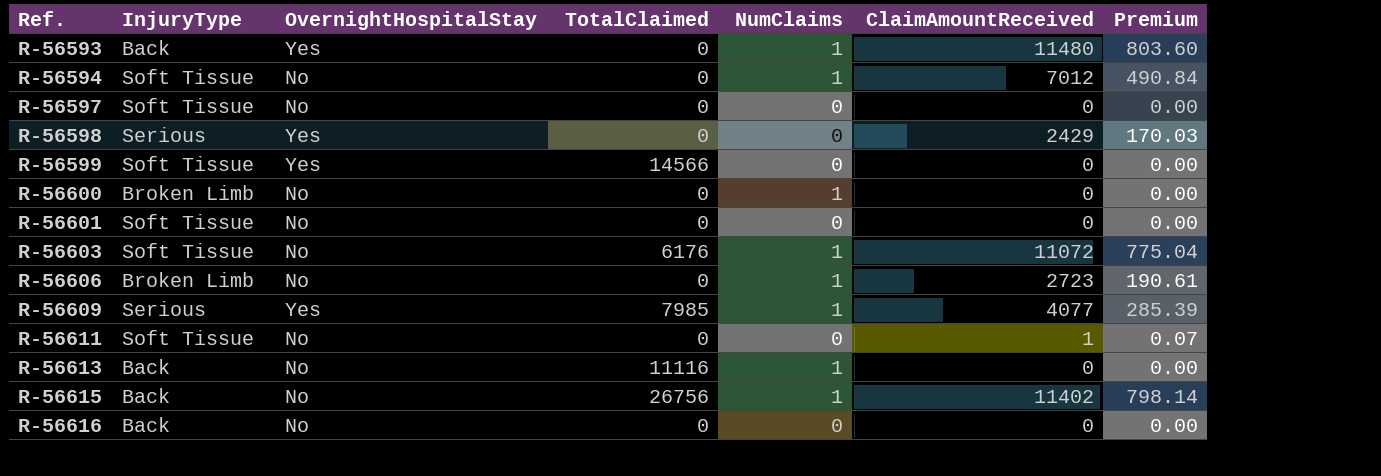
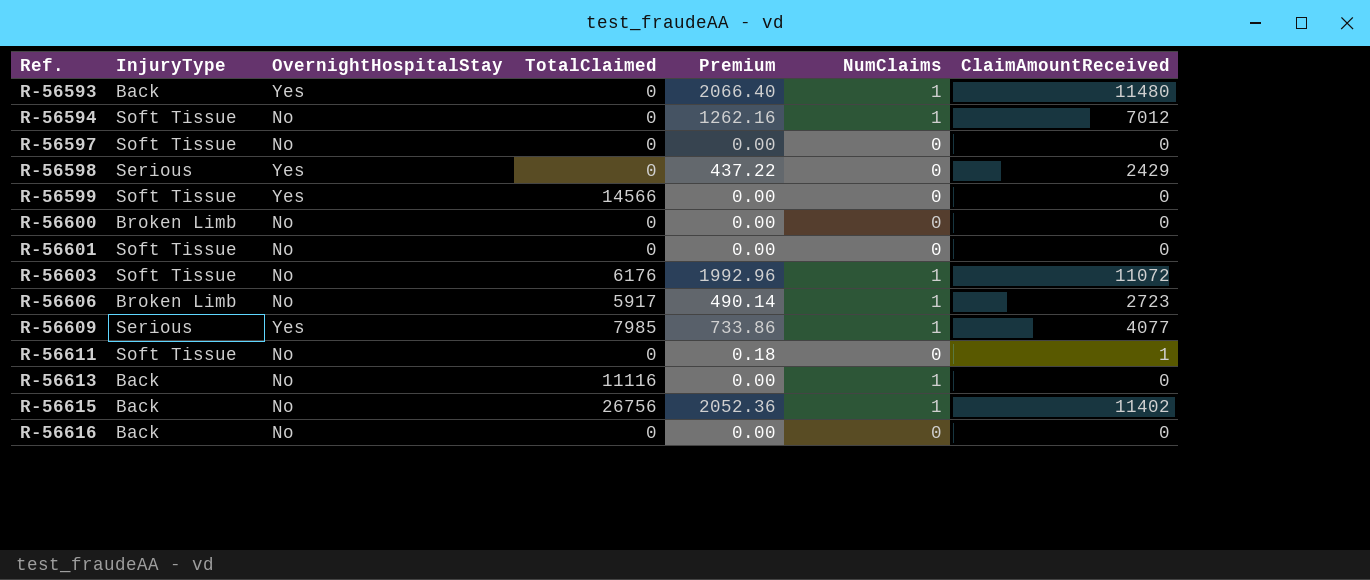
column Premium | formula: [ClaimAmountReceived] * 0.07 -> [ClaimAmountReceived] * 0.18
column Premium | position: 7 -> 5
R-56600 | NumClaims: 1 -> 0
R-56606 | TotalClaimed: 0 -> 5917

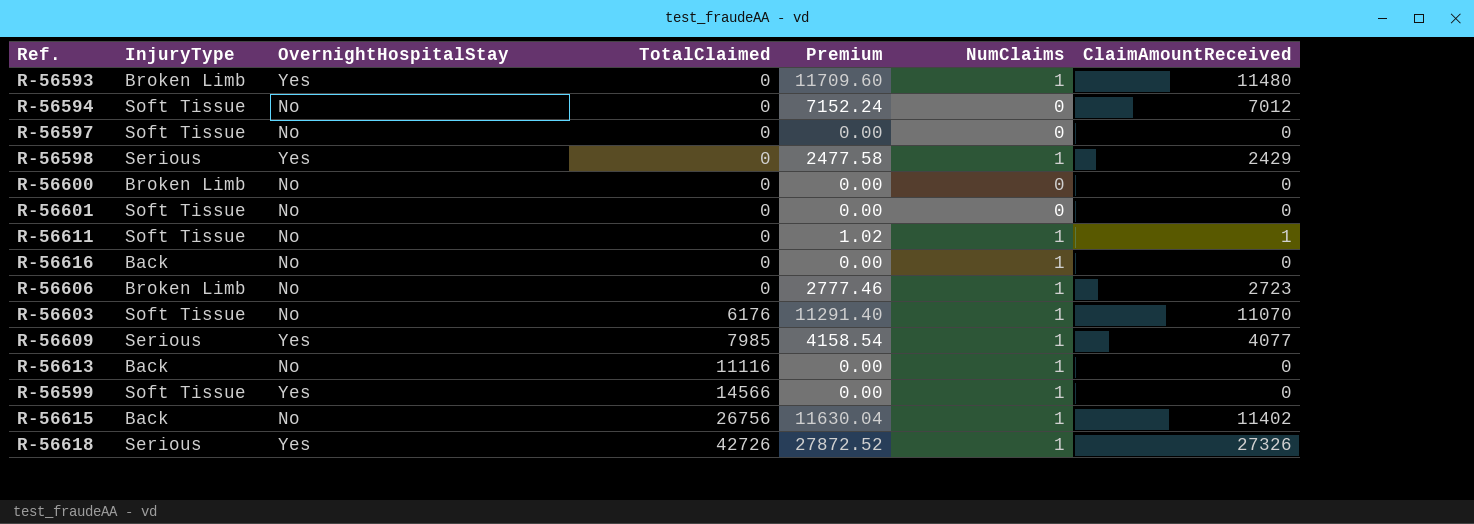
row order: Ref. ascending -> TotalClaimed ascending
column Premium | formula: [ClaimAmountReceived] * 0.18 -> [ClaimAmountReceived] * 1.02
R-56593 | InjuryType: Back -> Broken Limb
R-56594 | NumClaims: 1 -> 0
R-56598 | NumClaims: 0 -> 1
R-56611 | NumClaims: 0 -> 1
R-56616 | NumClaims: 0 -> 1
R-56606 | TotalClaimed: 5917 -> 0
R-56603 | ClaimAmountReceived: 11072 -> 11070
R-56599 | NumClaims: 0 -> 1
row R-56618: none -> Serious | Yes | 42726 | 27872.52 | 1 | 27326

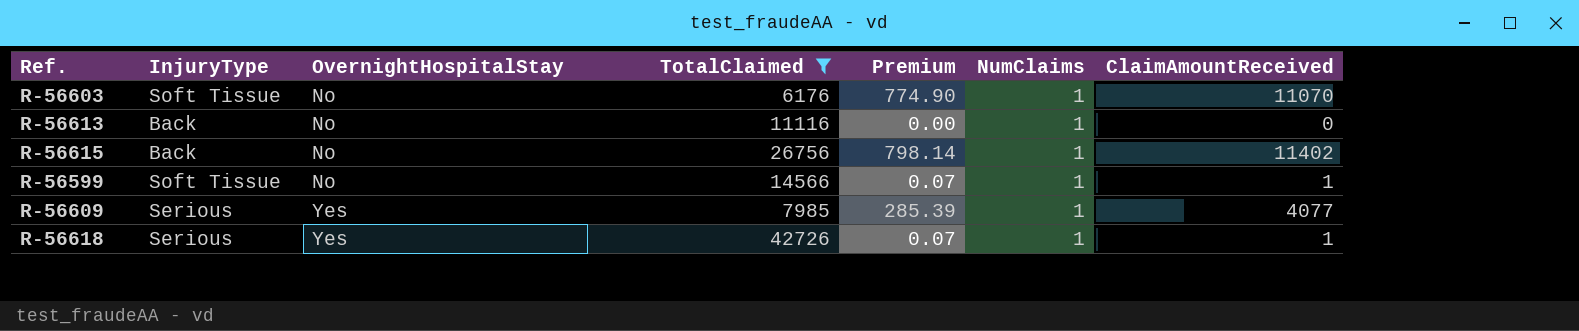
filter: none -> TotalClaimed != 0
row order: TotalClaimed ascending -> OvernightHospitalStay ascending
column Premium | formula: [ClaimAmountReceived] * 1.02 -> [ClaimAmountReceived] * 0.07
R-56599 | OvernightHospitalStay: Yes -> No
R-56599 | ClaimAmountReceived: 0 -> 1
R-56618 | ClaimAmountReceived: 27326 -> 1

